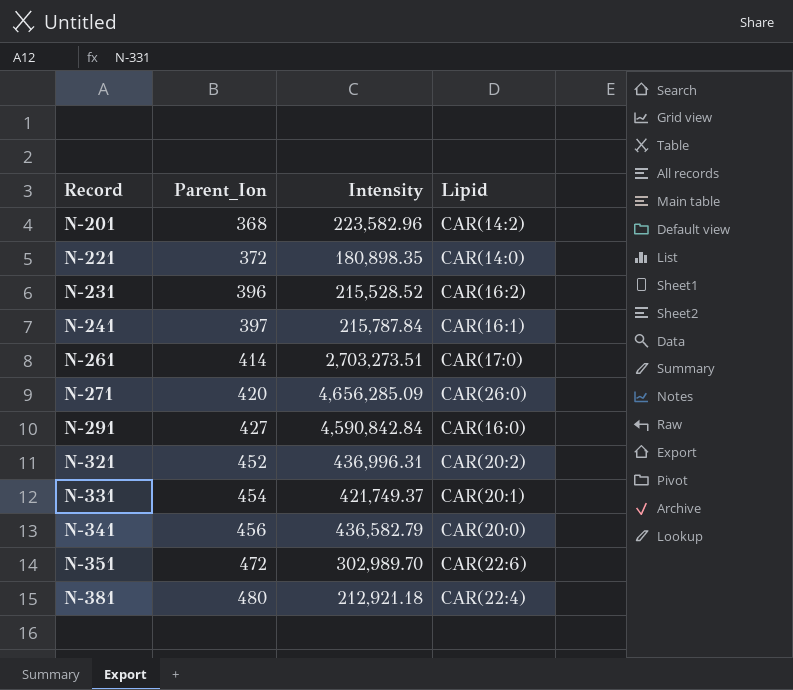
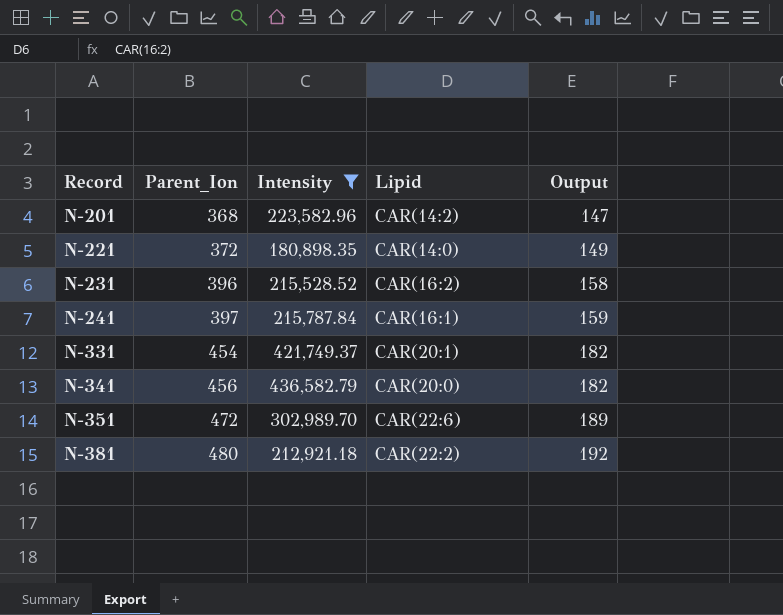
filter: none -> Intensity <= 436,582.79
column Output | formula: none -> [Parent_Ion] * 0.4
N-381 | Lipid: CAR(22:4) -> CAR(22:2)

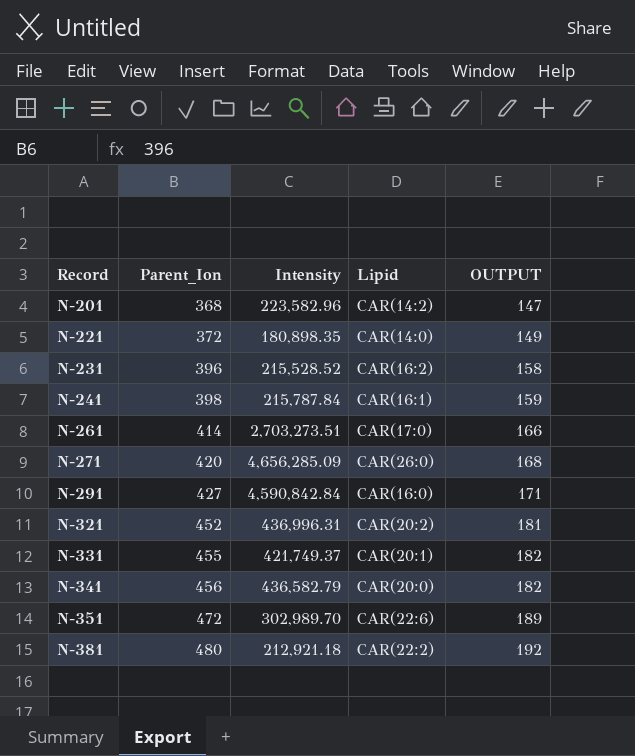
filter: Intensity <= 436,582.79 -> none
column name: Output -> OUTPUT
N-241 | Parent_Ion: 397 -> 398
N-331 | Parent_Ion: 454 -> 455

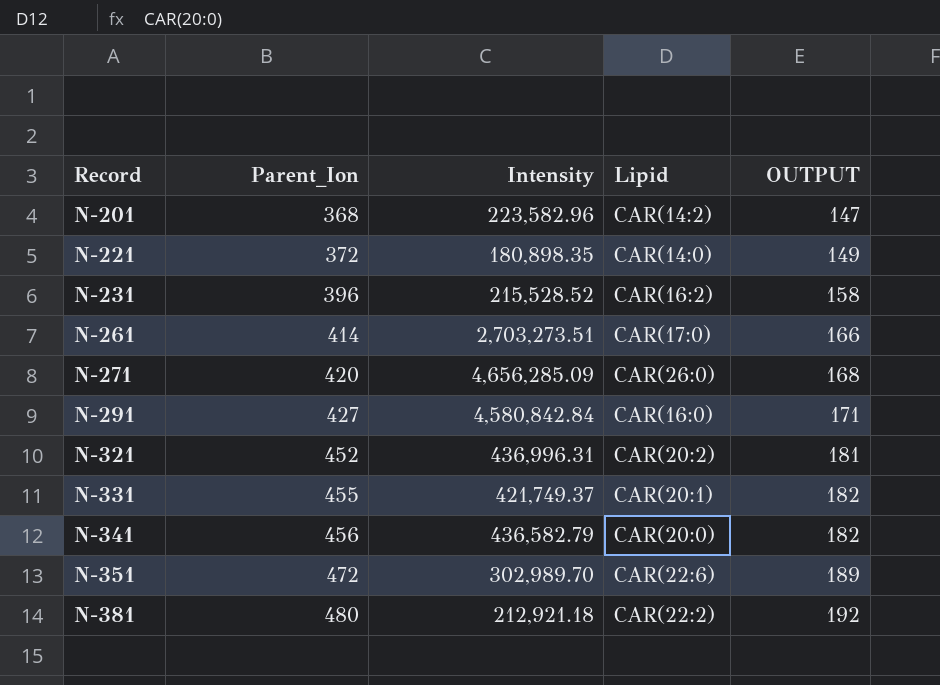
row N-241: 398 | 215,787.84 | CAR(16:1) | 159 -> none
N-291 | Intensity: 4,590,842.84 -> 4,580,842.84

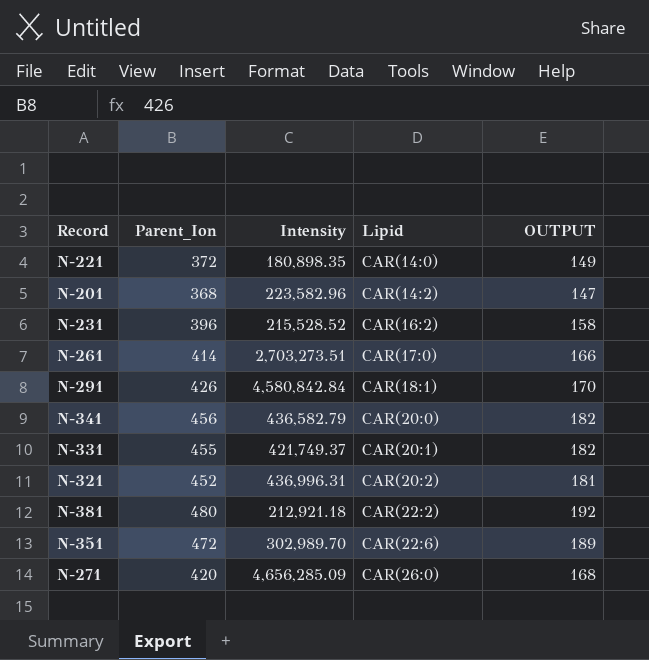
row order: Record ascending -> Lipid ascending
N-291 | Parent_Ion: 427 -> 426
N-291 | Lipid: CAR(16:0) -> CAR(18:1)
N-291 | OUTPUT: 171 -> 170

